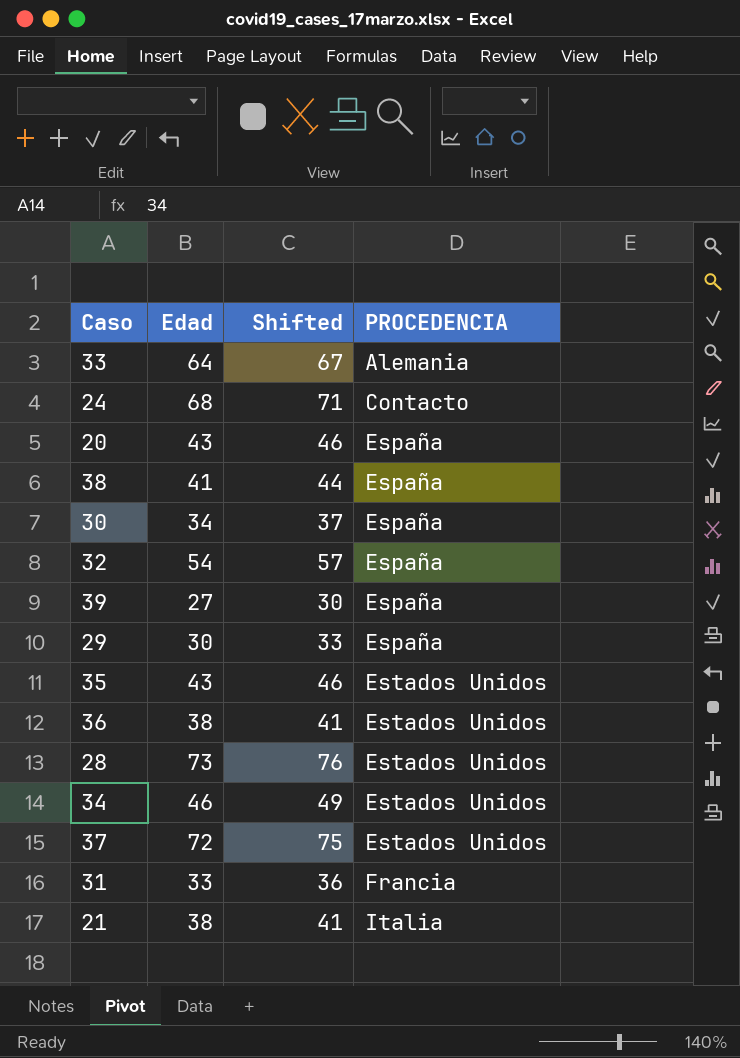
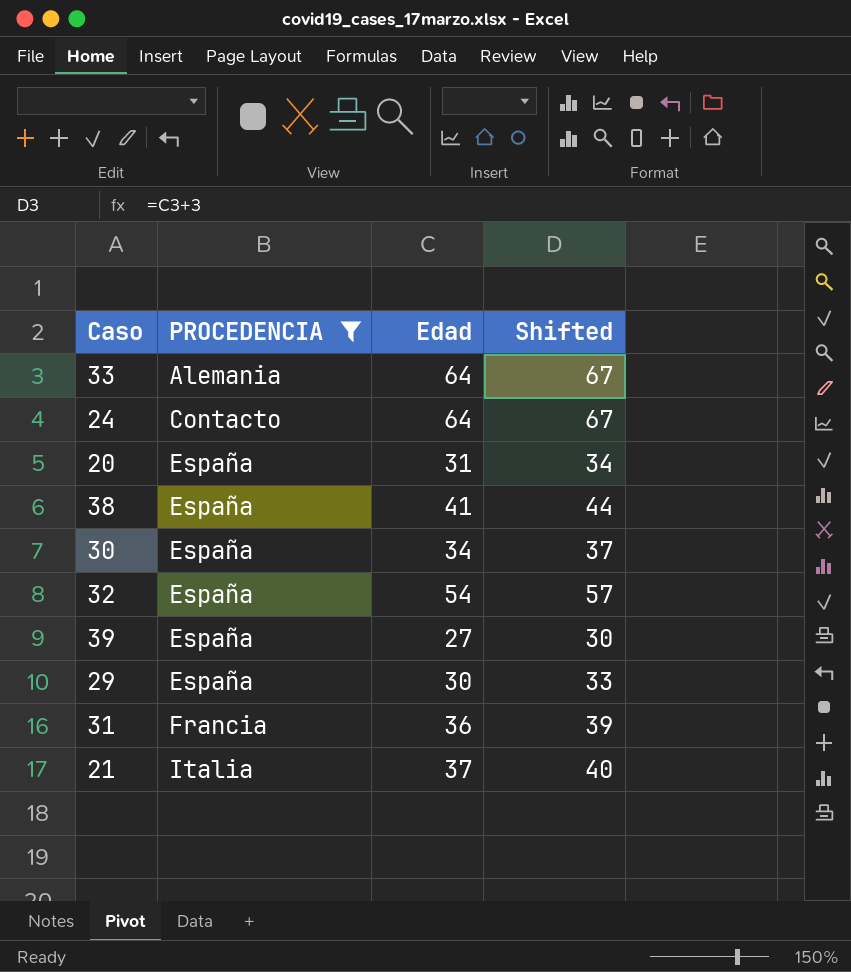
filter: none -> PROCEDENCIA != Estados Unidos
column PROCEDENCIA | position: 4 -> 2
24 | Edad: 68 -> 64
24 | Shifted: 71 -> 67
20 | Edad: 43 -> 31
20 | Shifted: 46 -> 34
31 | Edad: 33 -> 36
31 | Shifted: 36 -> 39
21 | Edad: 38 -> 37
21 | Shifted: 41 -> 40

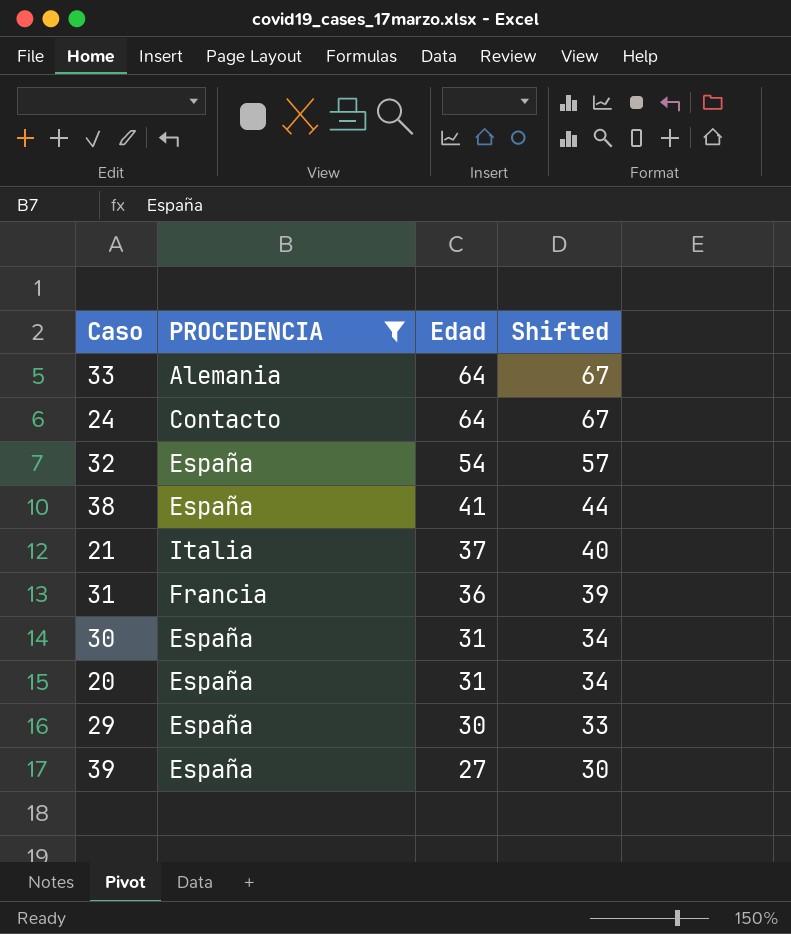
row order: PROCEDENCIA ascending -> Edad descending
30 | Edad: 34 -> 31
30 | Shifted: 37 -> 34

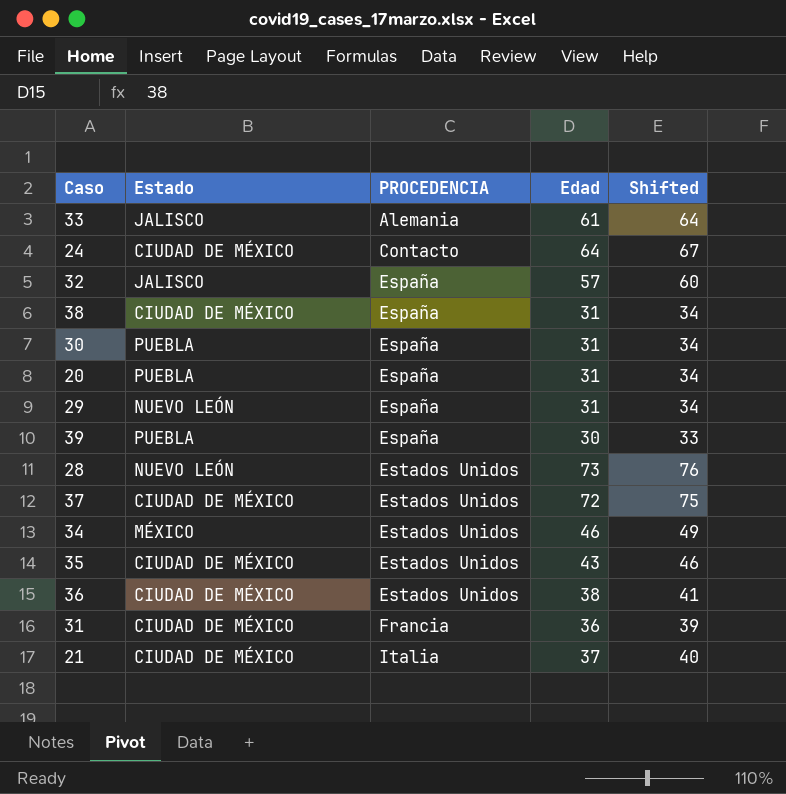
filter: PROCEDENCIA != Estados Unidos -> none
row order: Edad descending -> PROCEDENCIA ascending
column Estado | position: none -> 2
33 | Edad: 64 -> 61
33 | Shifted: 67 -> 64
32 | Edad: 54 -> 57
32 | Shifted: 57 -> 60
38 | Edad: 41 -> 31
38 | Shifted: 44 -> 34
29 | Edad: 30 -> 31
29 | Shifted: 33 -> 34
39 | Edad: 27 -> 30
39 | Shifted: 30 -> 33

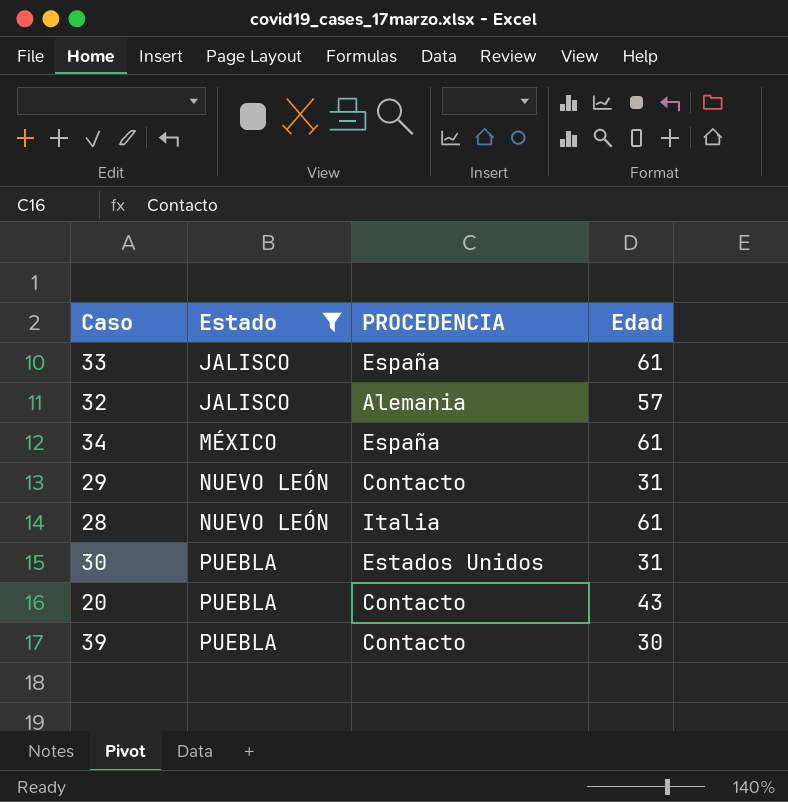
filter: none -> Estado != CIUDAD DE MÉXICO
row order: PROCEDENCIA ascending -> Estado ascending
column Shifted | formula: [Edad] + 3 -> none
33 | PROCEDENCIA: Alemania -> España
32 | PROCEDENCIA: España -> Alemania
34 | PROCEDENCIA: Estados Unidos -> España
34 | Edad: 46 -> 61
29 | PROCEDENCIA: España -> Contacto
28 | PROCEDENCIA: Estados Unidos -> Italia
28 | Edad: 73 -> 61
30 | PROCEDENCIA: España -> Estados Unidos
20 | PROCEDENCIA: España -> Contacto
20 | Edad: 31 -> 43
39 | PROCEDENCIA: España -> Contacto

